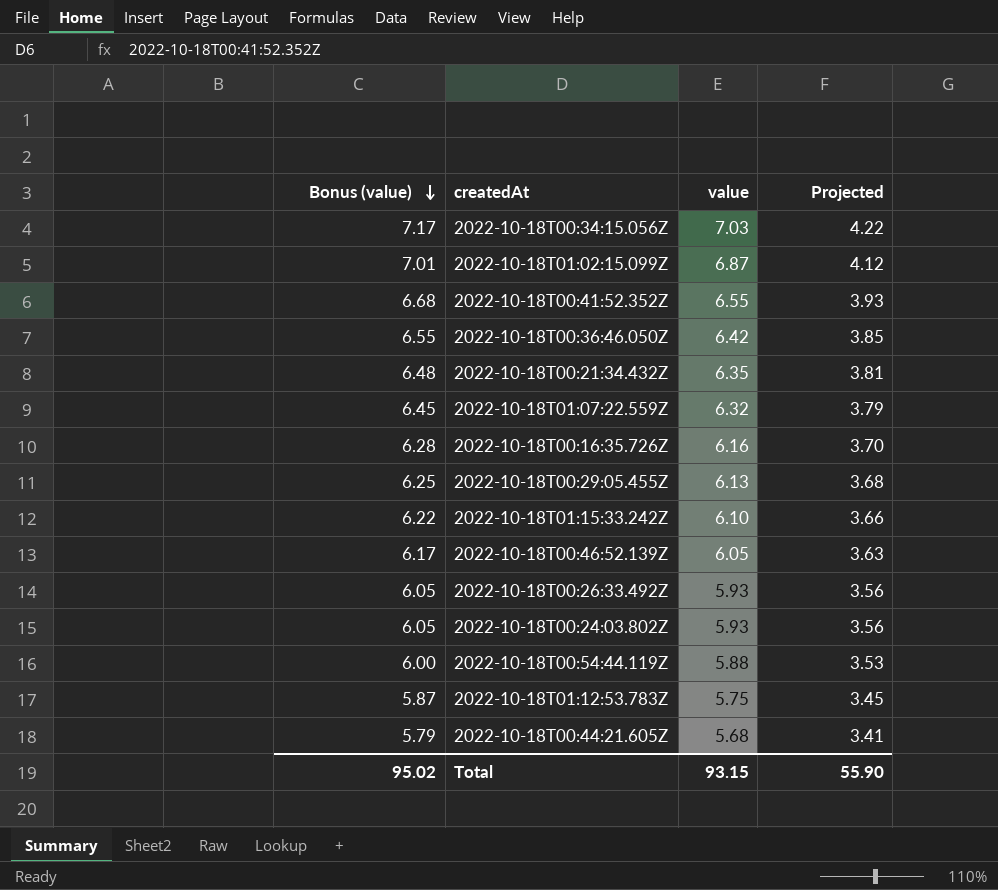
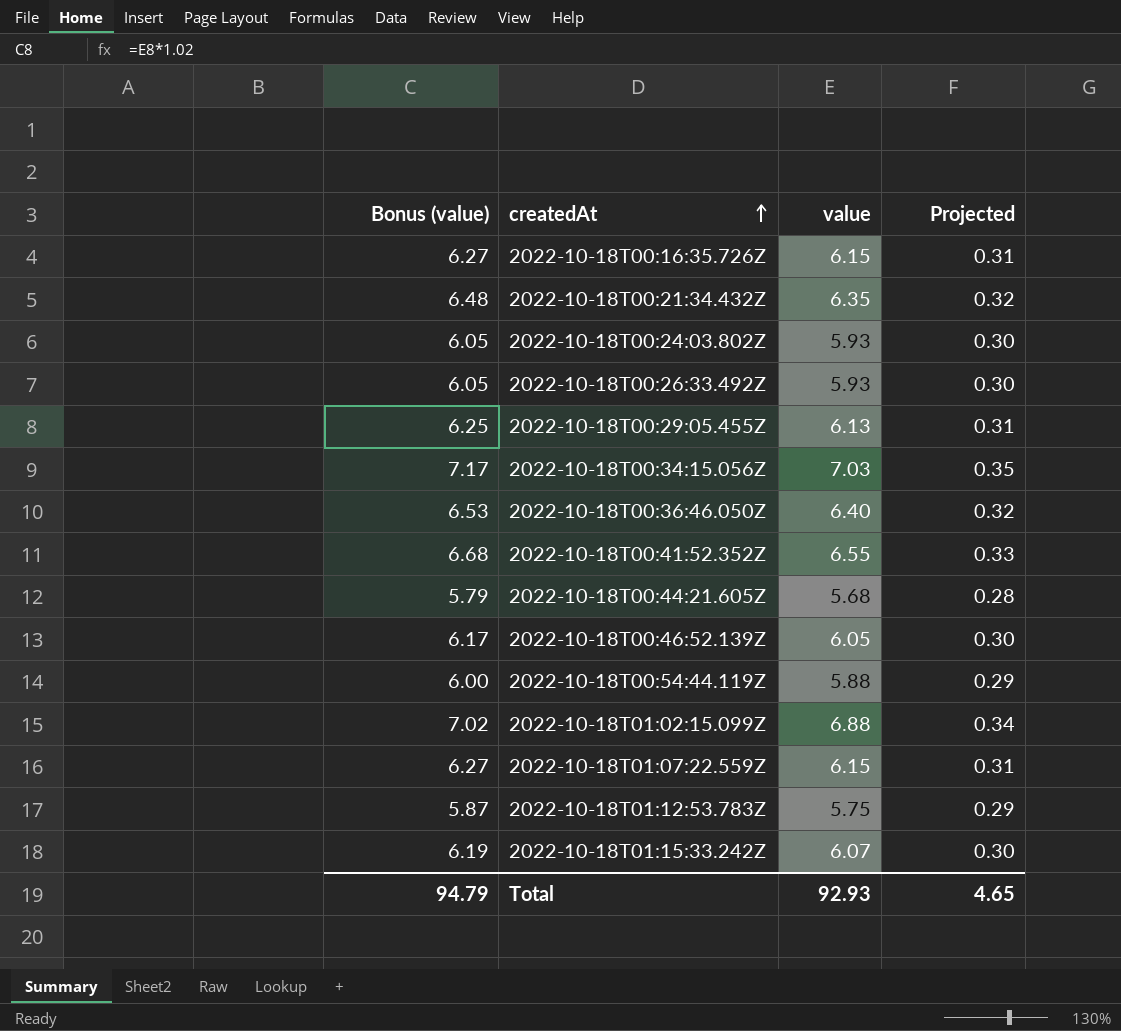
row order: Bonus (value) descending -> createdAt ascending
column Projected | formula: [value] * 0.6 -> [value] * 0.05
2022-10-18T00:16:35.726Z | Bonus (value): 6.28 -> 6.27
2022-10-18T00:16:35.726Z | value: 6.16 -> 6.15
2022-10-18T00:36:46.050Z | Bonus (value): 6.55 -> 6.53
2022-10-18T00:36:46.050Z | value: 6.42 -> 6.40
2022-10-18T01:02:15.099Z | Bonus (value): 7.01 -> 7.02
2022-10-18T01:02:15.099Z | value: 6.87 -> 6.88
2022-10-18T01:07:22.559Z | Bonus (value): 6.45 -> 6.27
2022-10-18T01:07:22.559Z | value: 6.32 -> 6.15
2022-10-18T01:15:33.242Z | Bonus (value): 6.22 -> 6.19
2022-10-18T01:15:33.242Z | value: 6.10 -> 6.07
Total | Bonus (value): 95.02 -> 94.79
Total | value: 93.15 -> 92.93
Total | Projected: 55.90 -> 4.65

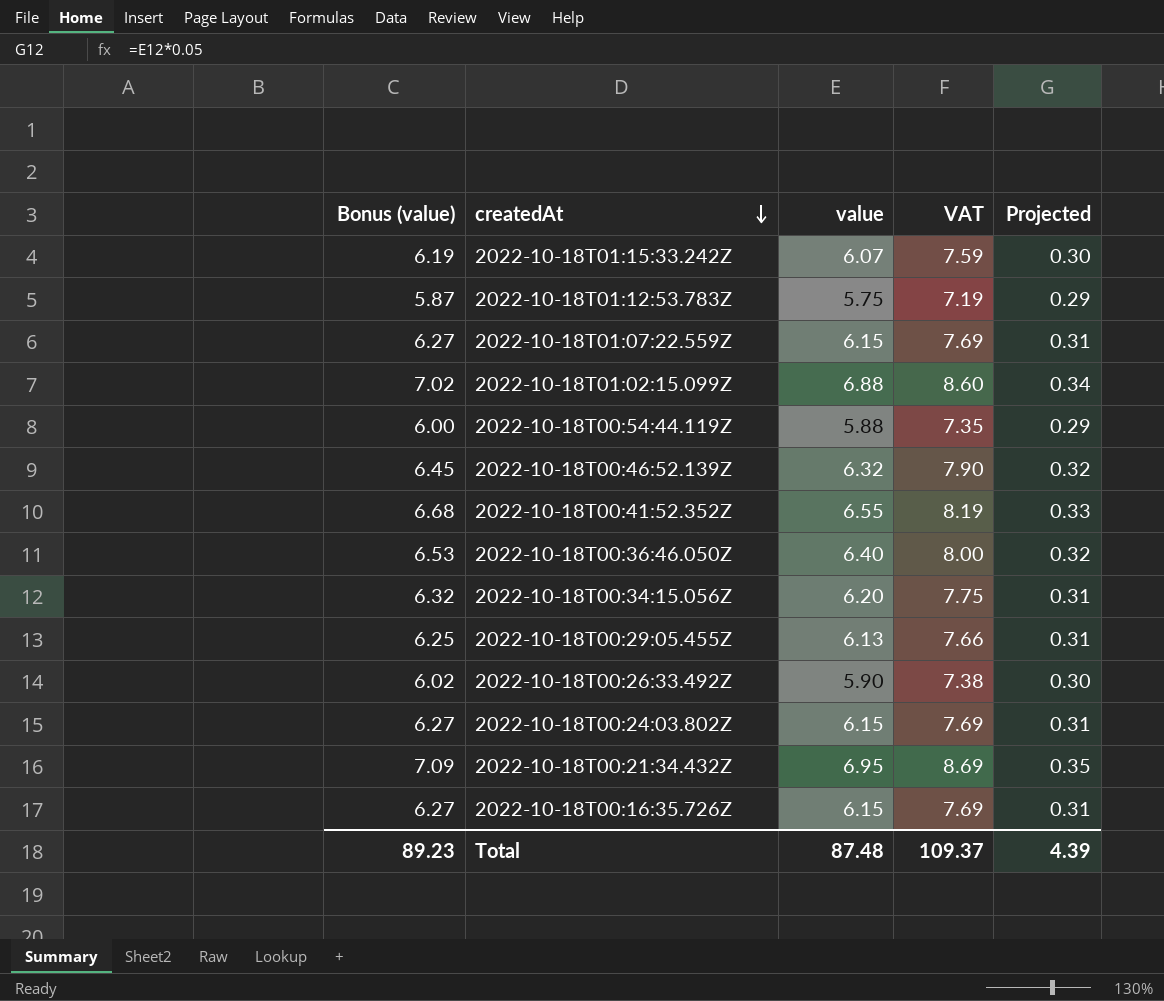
row order: createdAt ascending -> createdAt descending
column VAT | formula: none -> [value] * 1.25
row 2022-10-18T00:44:21.605Z: 5.79 | 5.68 | 0.28 -> none
2022-10-18T00:46:52.139Z | Bonus (value): 6.17 -> 6.45
2022-10-18T00:46:52.139Z | value: 6.05 -> 6.32
2022-10-18T00:46:52.139Z | Projected: 0.30 -> 0.32
2022-10-18T00:34:15.056Z | Bonus (value): 7.17 -> 6.32
2022-10-18T00:34:15.056Z | value: 7.03 -> 6.20
2022-10-18T00:34:15.056Z | Projected: 0.35 -> 0.31
2022-10-18T00:26:33.492Z | Bonus (value): 6.05 -> 6.02
2022-10-18T00:26:33.492Z | value: 5.93 -> 5.90
2022-10-18T00:24:03.802Z | Bonus (value): 6.05 -> 6.27
2022-10-18T00:24:03.802Z | value: 5.93 -> 6.15
2022-10-18T00:24:03.802Z | Projected: 0.30 -> 0.31
2022-10-18T00:21:34.432Z | Bonus (value): 6.48 -> 7.09
2022-10-18T00:21:34.432Z | value: 6.35 -> 6.95
2022-10-18T00:21:34.432Z | Projected: 0.32 -> 0.35
Total | Bonus (value): 94.79 -> 89.23
Total | value: 92.93 -> 87.48
Total | Projected: 4.65 -> 4.39

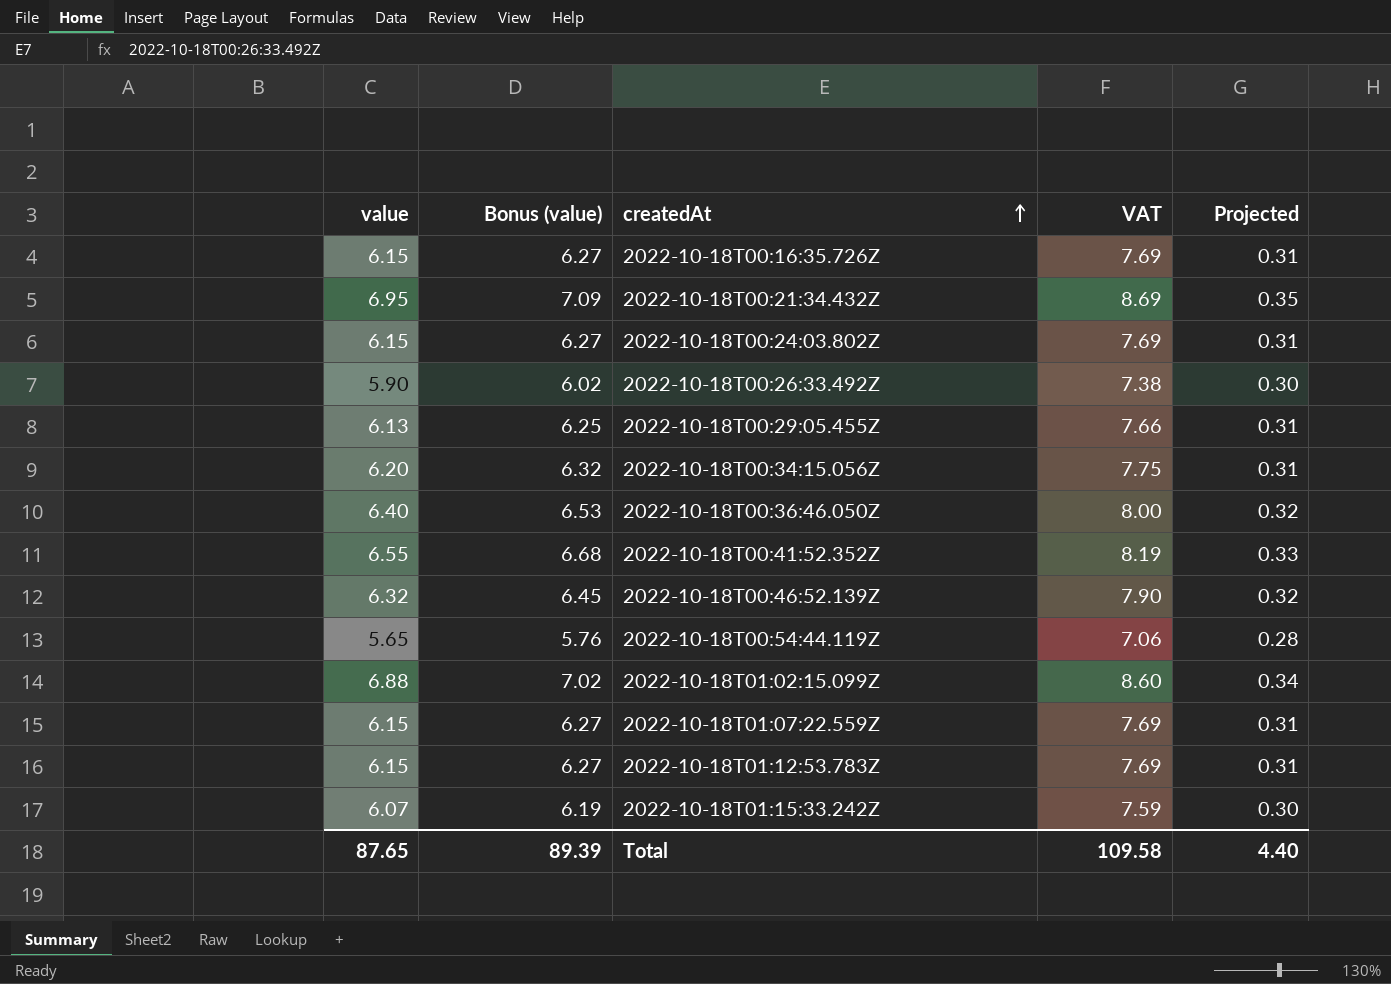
row order: createdAt descending -> createdAt ascending
column value | position: 3 -> 1
2022-10-18T00:54:44.119Z | value: 5.88 -> 5.65
2022-10-18T00:54:44.119Z | Bonus (value): 6.00 -> 5.76
2022-10-18T00:54:44.119Z | VAT: 7.35 -> 7.06
2022-10-18T00:54:44.119Z | Projected: 0.29 -> 0.28
2022-10-18T01:12:53.783Z | value: 5.75 -> 6.15
2022-10-18T01:12:53.783Z | Bonus (value): 5.87 -> 6.27
2022-10-18T01:12:53.783Z | VAT: 7.19 -> 7.69
2022-10-18T01:12:53.783Z | Projected: 0.29 -> 0.31
Total | value: 87.48 -> 87.65
Total | Bonus (value): 89.23 -> 89.39
Total | VAT: 109.37 -> 109.58
Total | Projected: 4.39 -> 4.40

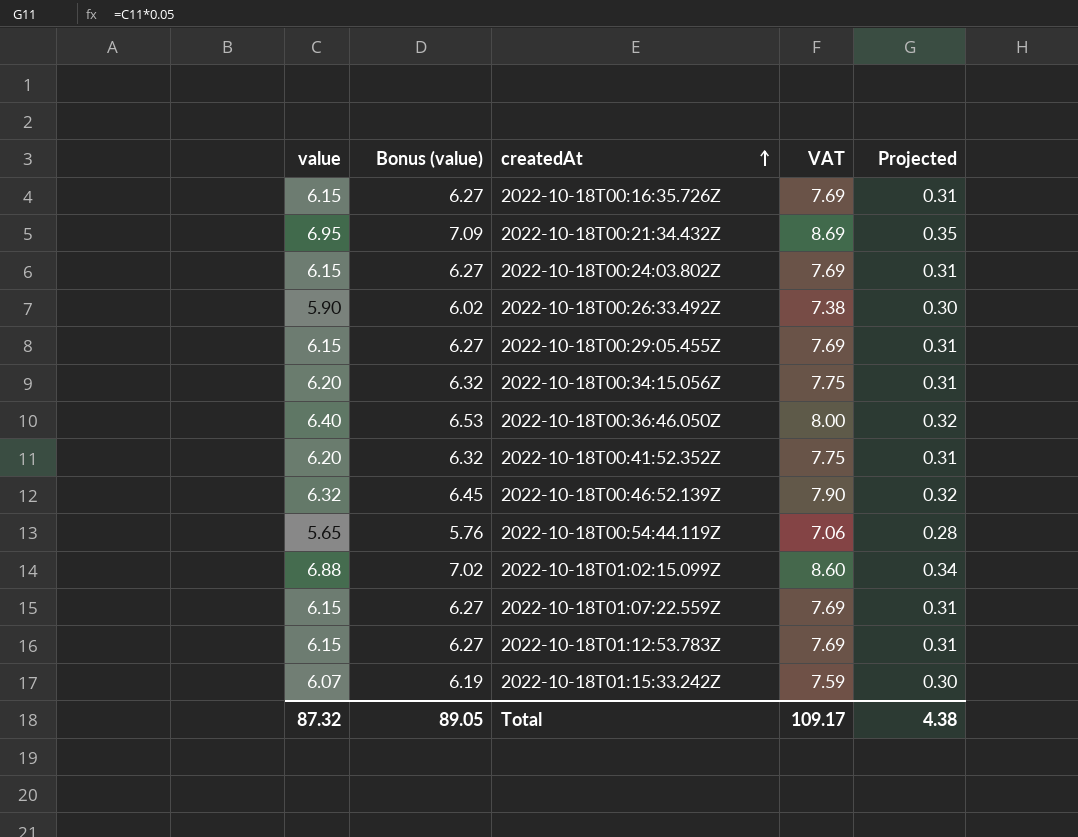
2022-10-18T00:29:05.455Z | value: 6.13 -> 6.15
2022-10-18T00:29:05.455Z | Bonus (value): 6.25 -> 6.27
2022-10-18T00:29:05.455Z | VAT: 7.66 -> 7.69
2022-10-18T00:41:52.352Z | value: 6.55 -> 6.20
2022-10-18T00:41:52.352Z | Bonus (value): 6.68 -> 6.32
2022-10-18T00:41:52.352Z | VAT: 8.19 -> 7.75
2022-10-18T00:41:52.352Z | Projected: 0.33 -> 0.31
Total | value: 87.65 -> 87.32
Total | Bonus (value): 89.39 -> 89.05
Total | VAT: 109.58 -> 109.17
Total | Projected: 4.40 -> 4.38

